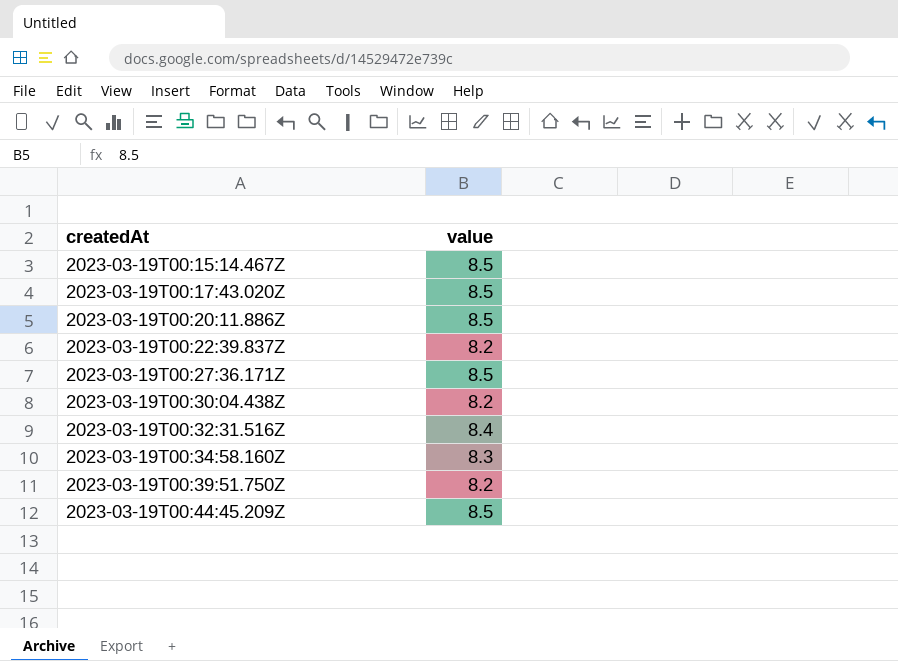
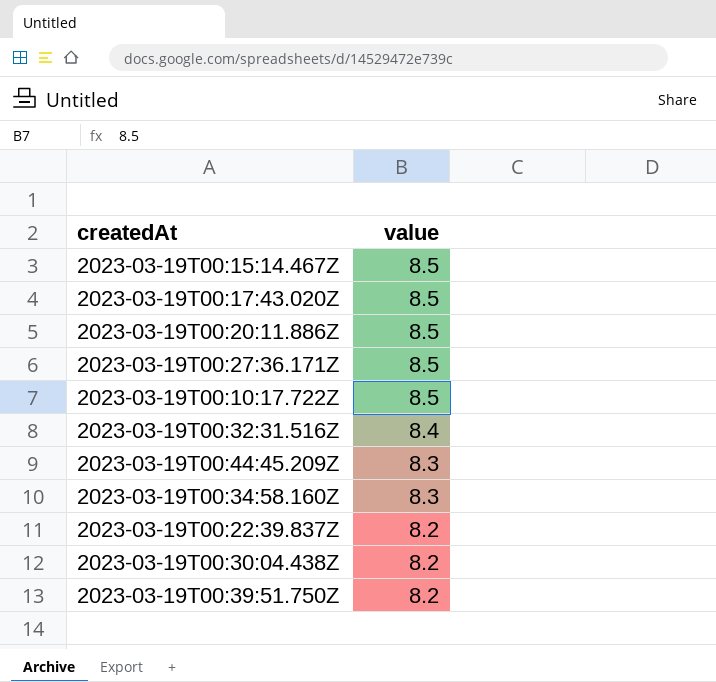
row order: createdAt ascending -> value descending
row 2023-03-19T00:10:17.722Z: none -> 8.5
2023-03-19T00:44:45.209Z | value: 8.5 -> 8.3

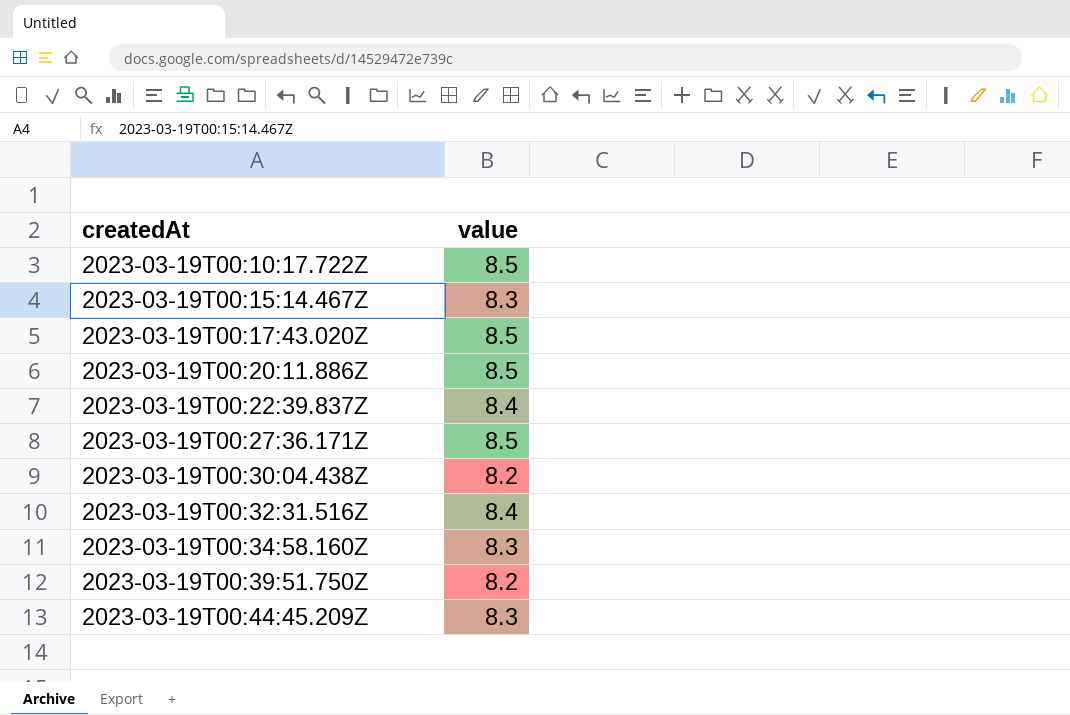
row order: value descending -> createdAt ascending
2023-03-19T00:15:14.467Z | value: 8.5 -> 8.3
2023-03-19T00:22:39.837Z | value: 8.2 -> 8.4

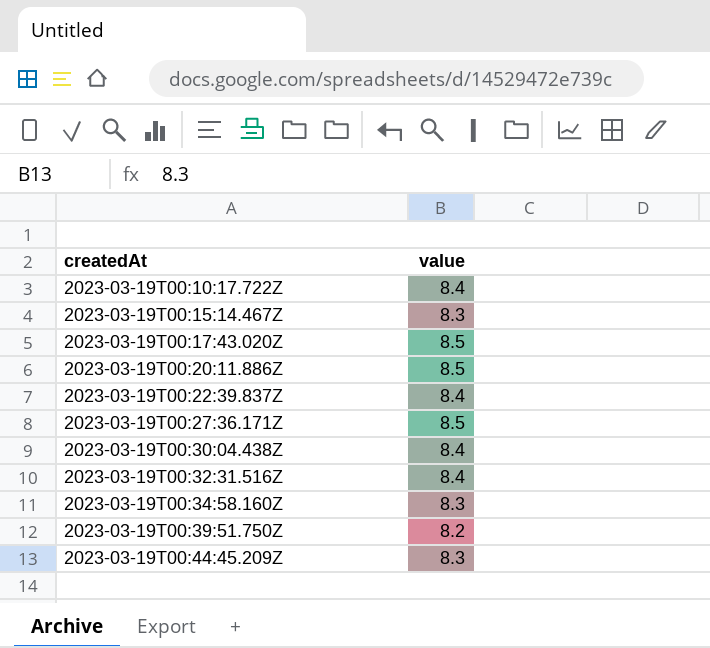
2023-03-19T00:10:17.722Z | value: 8.5 -> 8.4
2023-03-19T00:30:04.438Z | value: 8.2 -> 8.4

